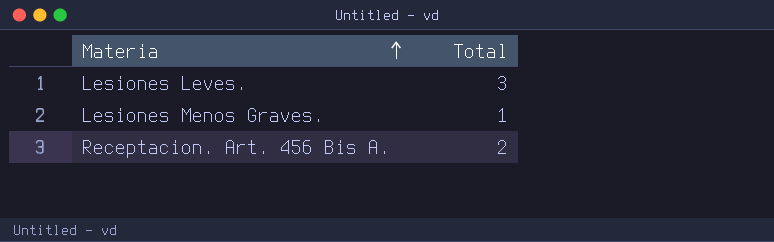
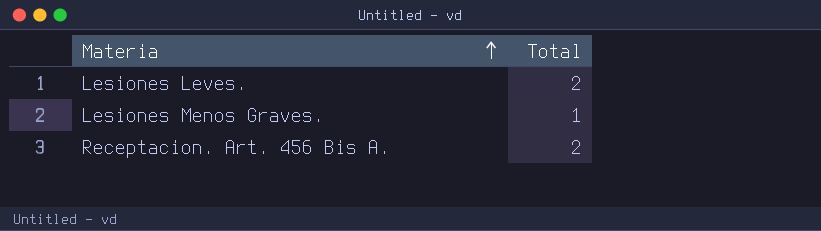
Lesiones Leves. | Total: 3 -> 2

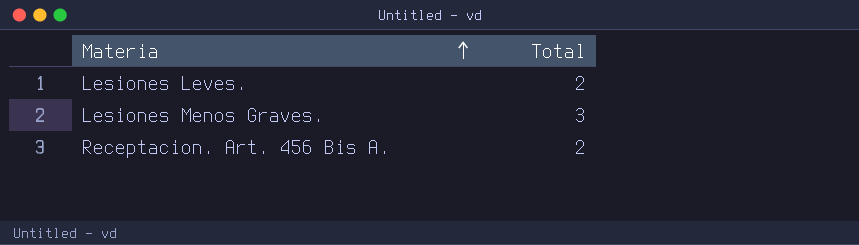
Lesiones Menos Graves. | Total: 1 -> 3

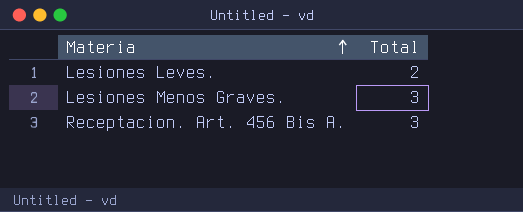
Receptacion. Art. 456 Bis A. | Total: 2 -> 3

